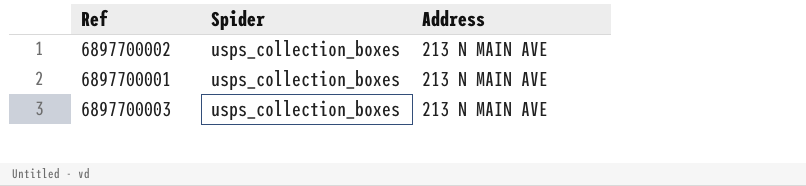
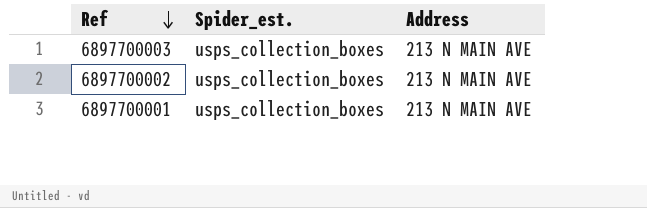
row order: none -> Ref descending
column name: Spider -> Spider_est.

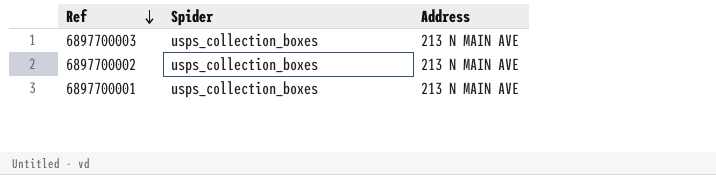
column name: Spider_est. -> Spider

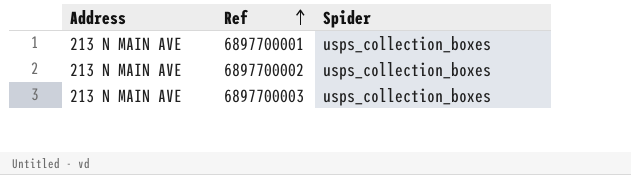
row order: Ref descending -> Ref ascending
column Address | position: 3 -> 1

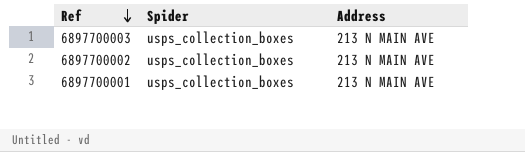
row order: Ref ascending -> Ref descending
column Address | position: 1 -> 3

